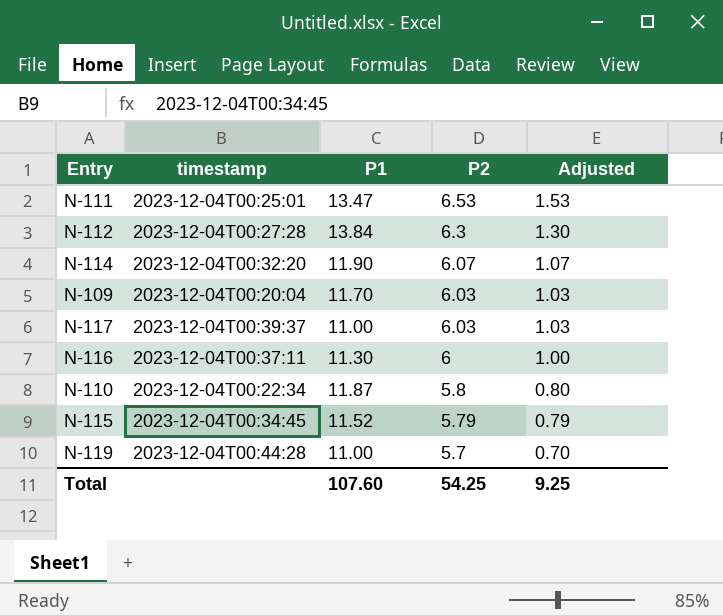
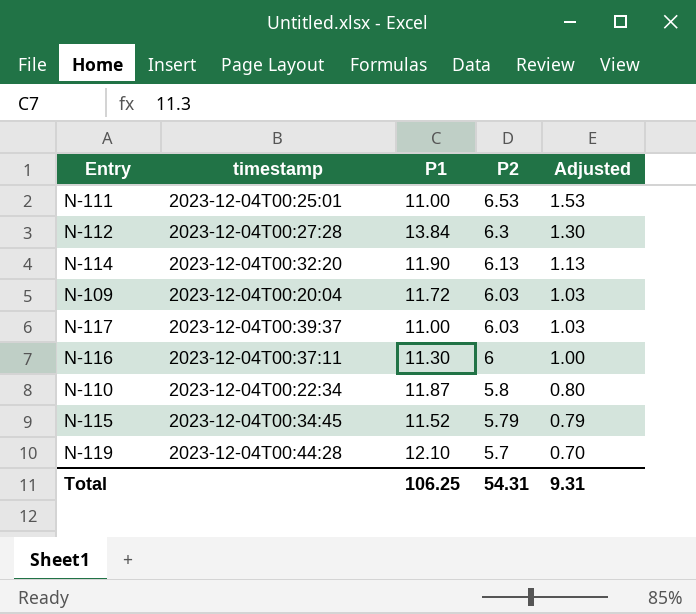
N-111 | P1: 13.47 -> 11.00
N-114 | P2: 6.07 -> 6.13
N-114 | Adjusted: 1.07 -> 1.13
N-109 | P1: 11.70 -> 11.72
N-119 | P1: 11.00 -> 12.10
Total | P1: 107.60 -> 106.25
Total | P2: 54.25 -> 54.31
Total | Adjusted: 9.25 -> 9.31

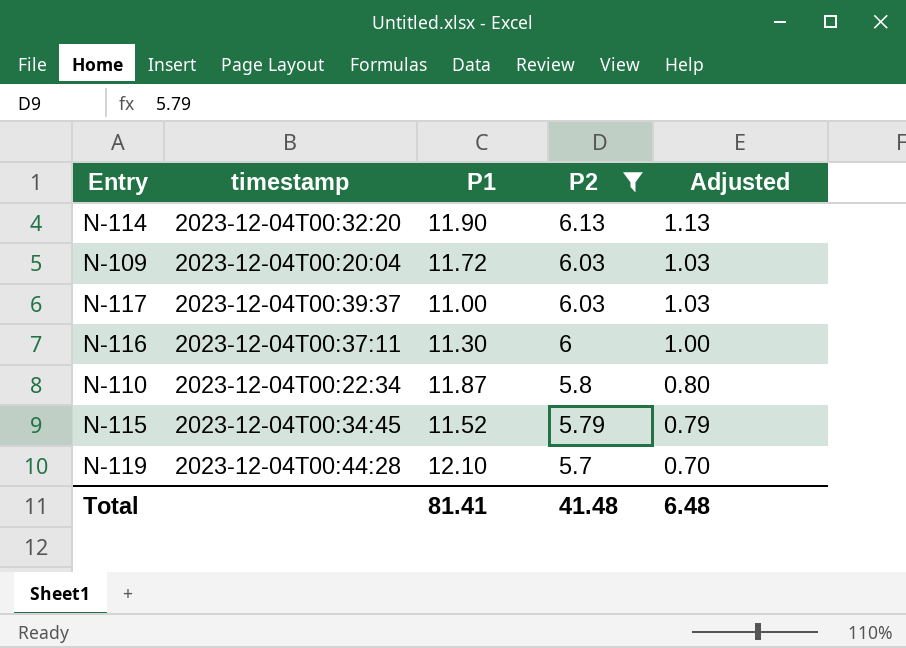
filter: none -> P2 <= 6.13
Total | P1: 106.25 -> 81.41
Total | P2: 54.31 -> 41.48
Total | Adjusted: 9.31 -> 6.48

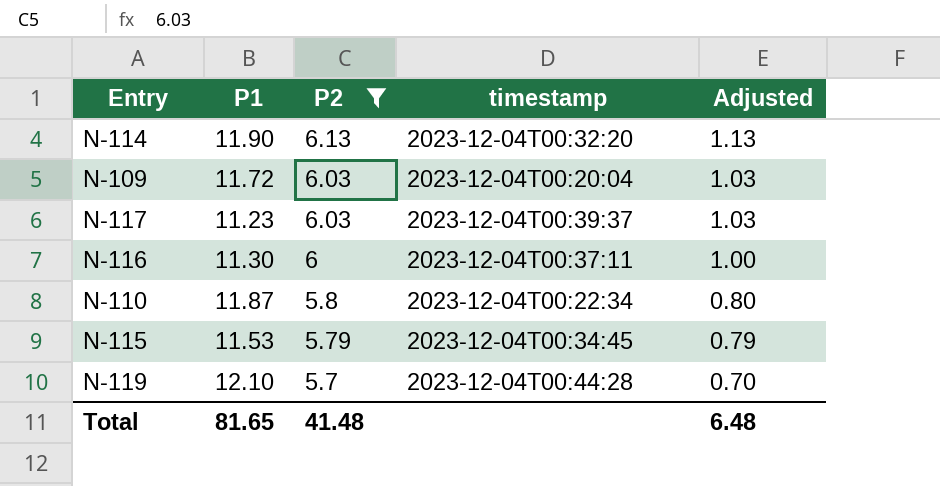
column timestamp | position: 2 -> 4
N-117 | P1: 11.00 -> 11.23
N-115 | P1: 11.52 -> 11.53
Total | P1: 81.41 -> 81.65

